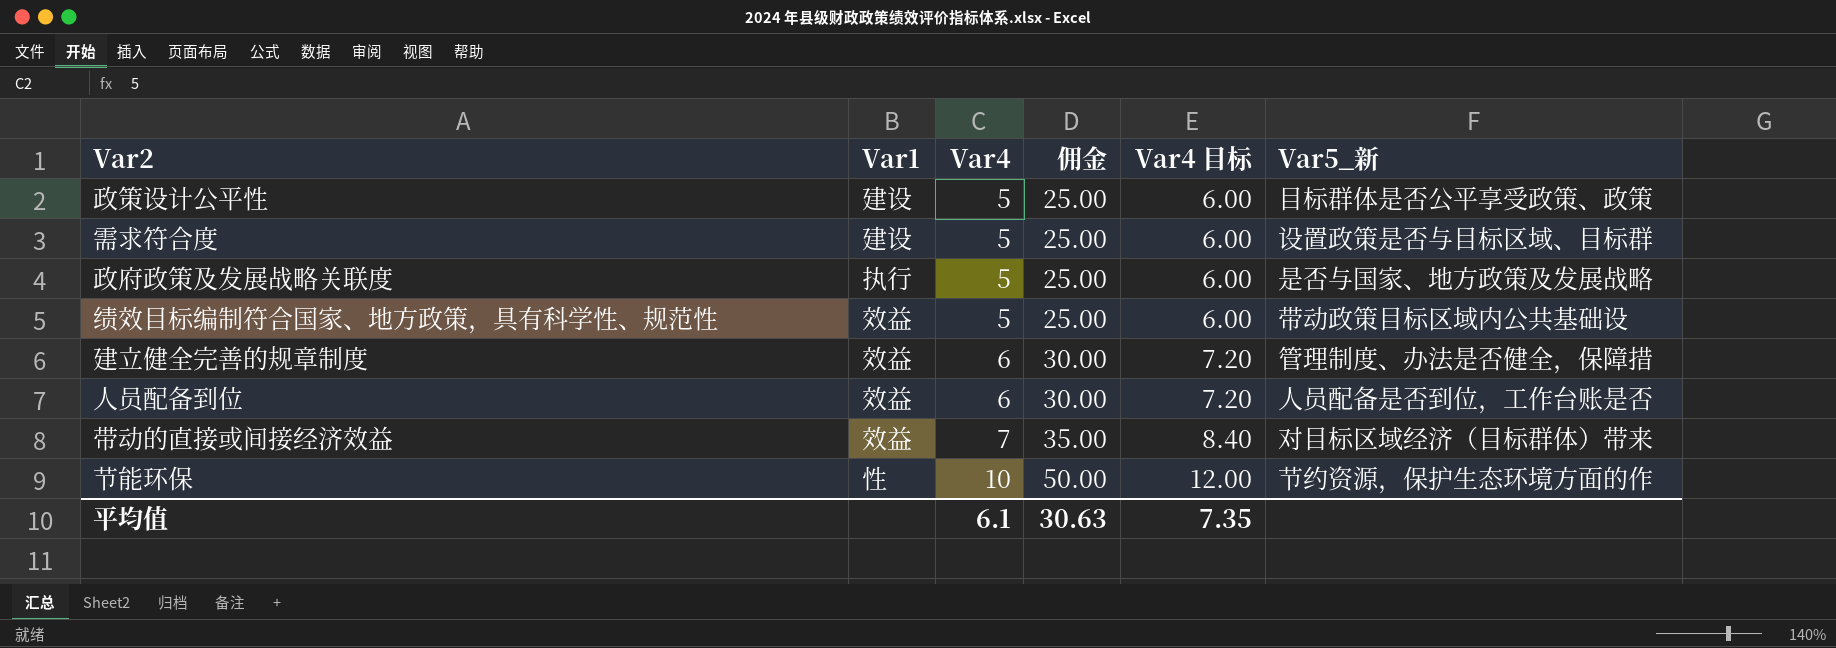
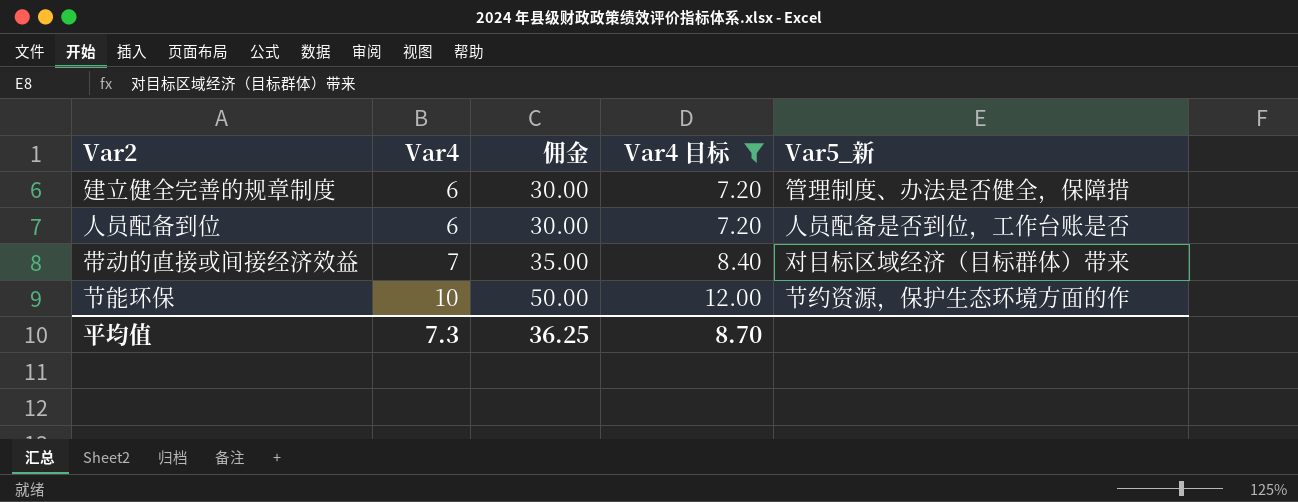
filter: none -> Var4 目标 != 6.00
column Var1 | position: 2 -> none
平均值 | Var4: 6.1 -> 7.3
平均值 | 佣金: 30.63 -> 36.25
平均值 | Var4 目标: 7.35 -> 8.70

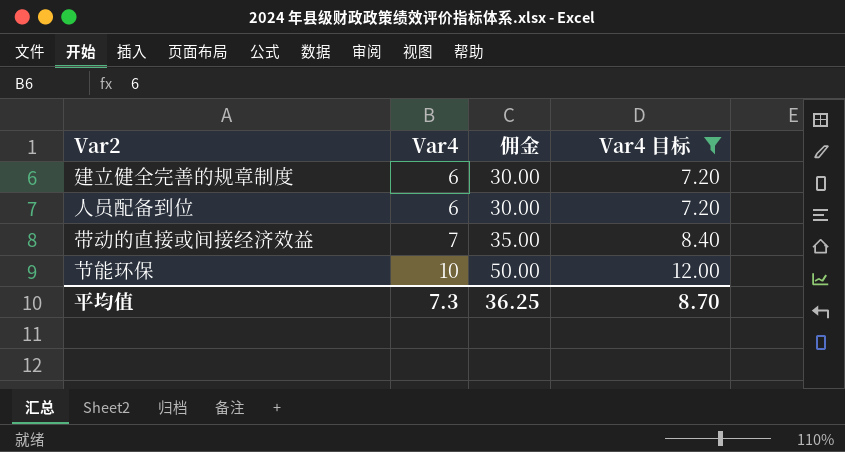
column Var5_新 | position: 5 -> none

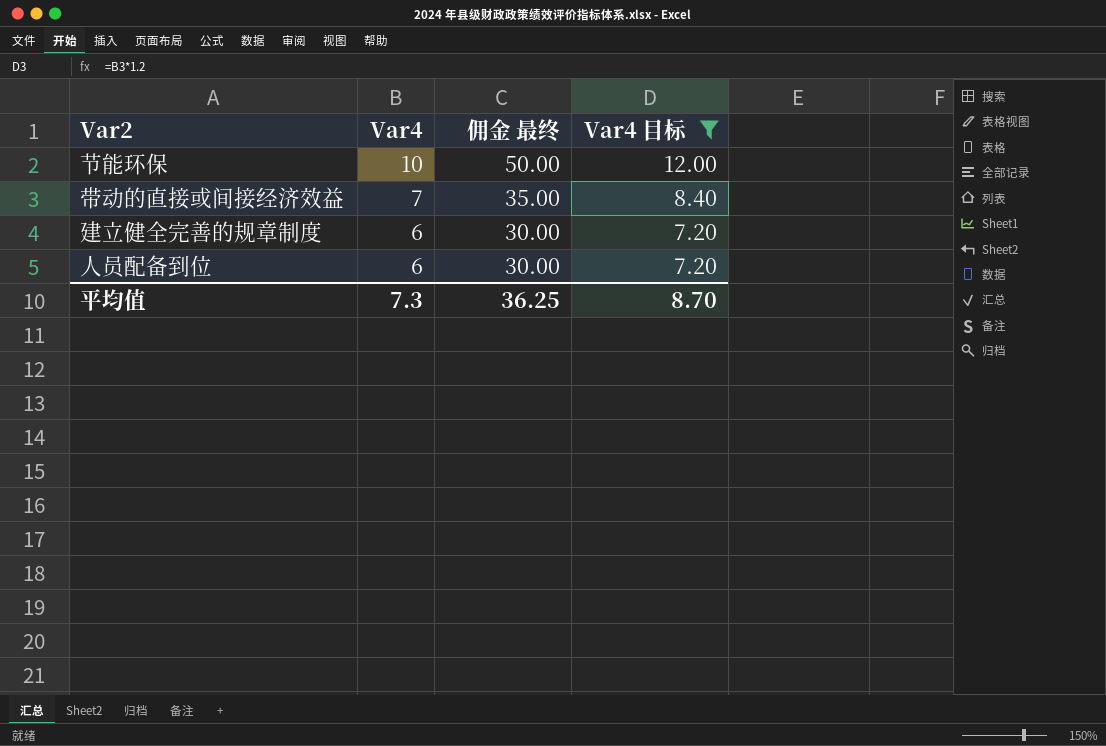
row order: Var4 ascending -> Var4 descending
column name: 佣金 -> 佣金 最终

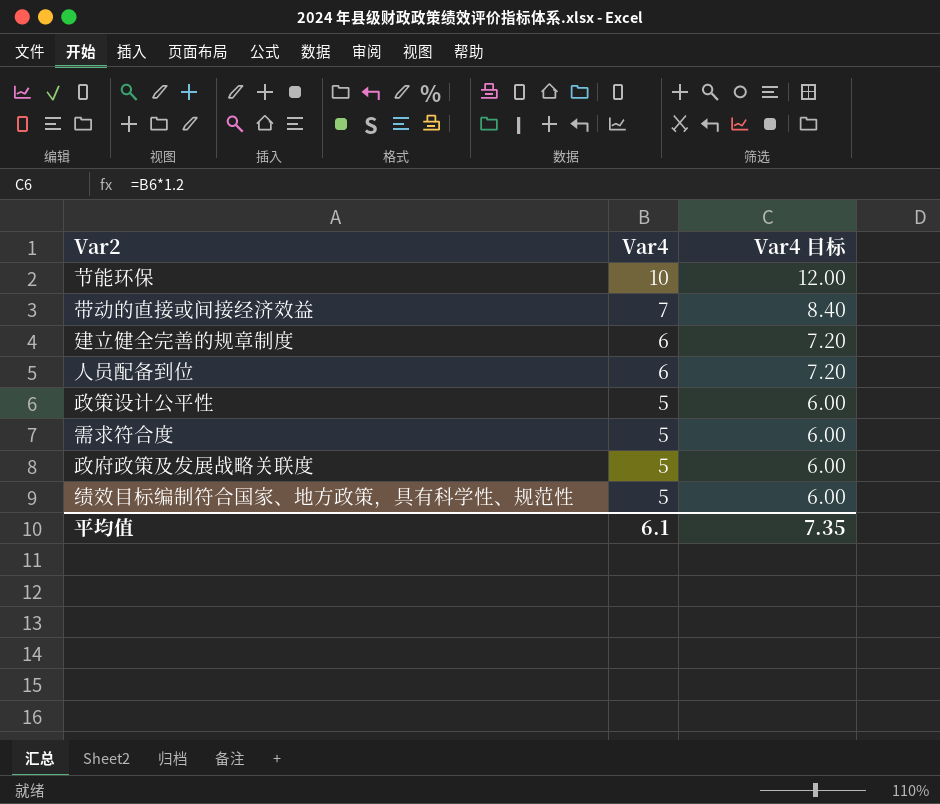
filter: Var4 目标 != 6.00 -> none
column 佣金 最终 | formula: [Var4] * 5 -> none
平均值 | Var4: 7.3 -> 6.1
平均值 | Var4 目标: 8.70 -> 7.35

